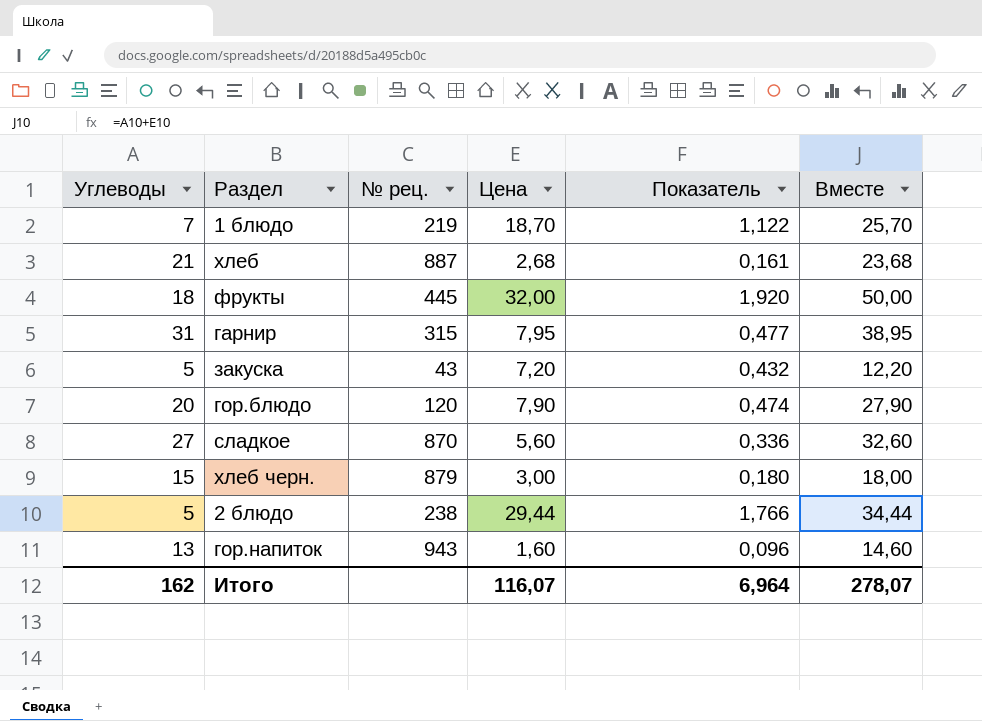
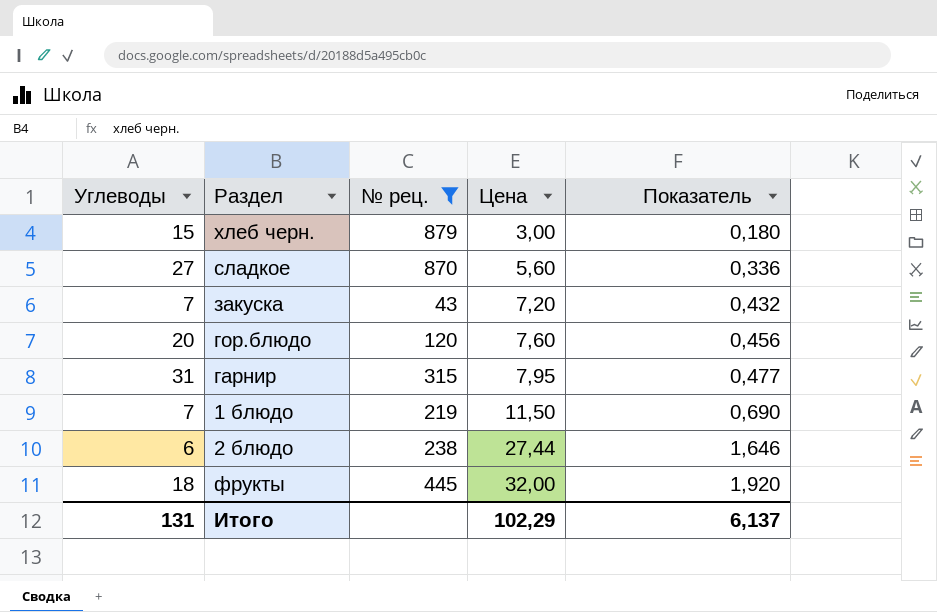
filter: none -> № рец. <= 879
row order: none -> Цена ascending
column Вместе | formula: [Углеводы] + [Цена] -> none
закуска | Углеводы: 5 -> 7
гор.блюдо | Цена: 7,90 -> 7,60
гор.блюдо | Показатель: 0,474 -> 0,456
1 блюдо | Цена: 18,70 -> 11,50
1 блюдо | Показатель: 1,122 -> 0,690
2 блюдо | Углеводы: 5 -> 6
2 блюдо | Цена: 29,44 -> 27,44
2 блюдо | Показатель: 1,766 -> 1,646
Итого | Углеводы: 162 -> 131
Итого | Цена: 116,07 -> 102,29
Итого | Показатель: 6,964 -> 6,137

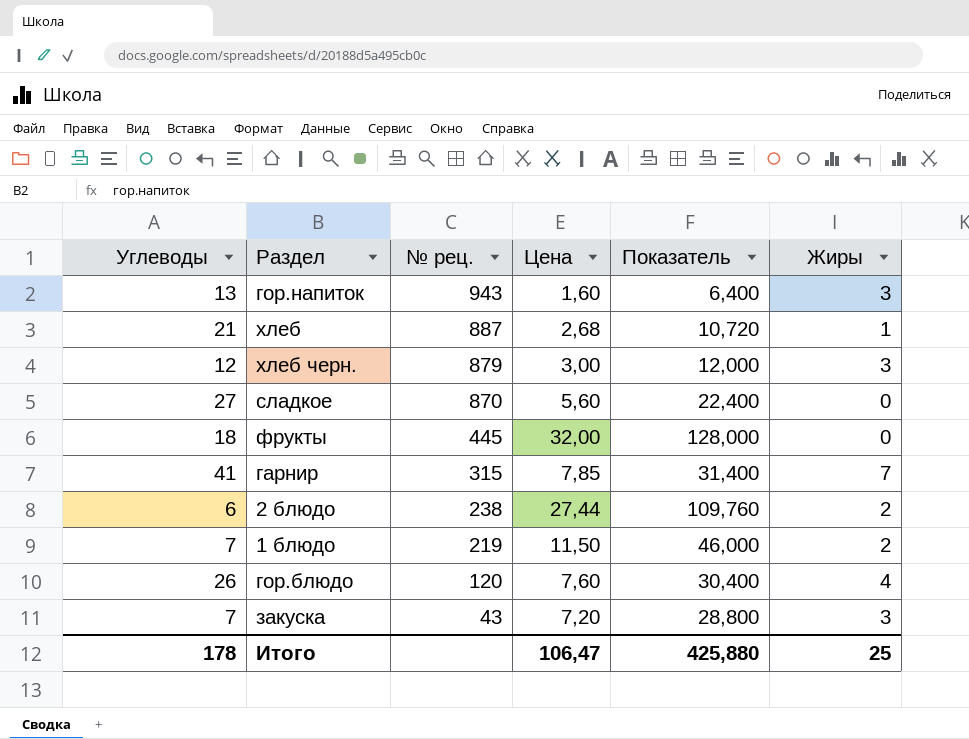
filter: № рец. <= 879 -> none
row order: Цена ascending -> № рец. descending
column Показатель | formula: [Цена] * 0,06 -> [Цена] * 4
column Жиры | position: none -> 6
хлеб черн. | Углеводы: 15 -> 12
гарнир | Углеводы: 31 -> 41
гарнир | Цена: 7,95 -> 7,85
гор.блюдо | Углеводы: 20 -> 26
Итого | Углеводы: 131 -> 178
Итого | Цена: 102,29 -> 106,47
Итого | Показатель: 6,137 -> 425,880

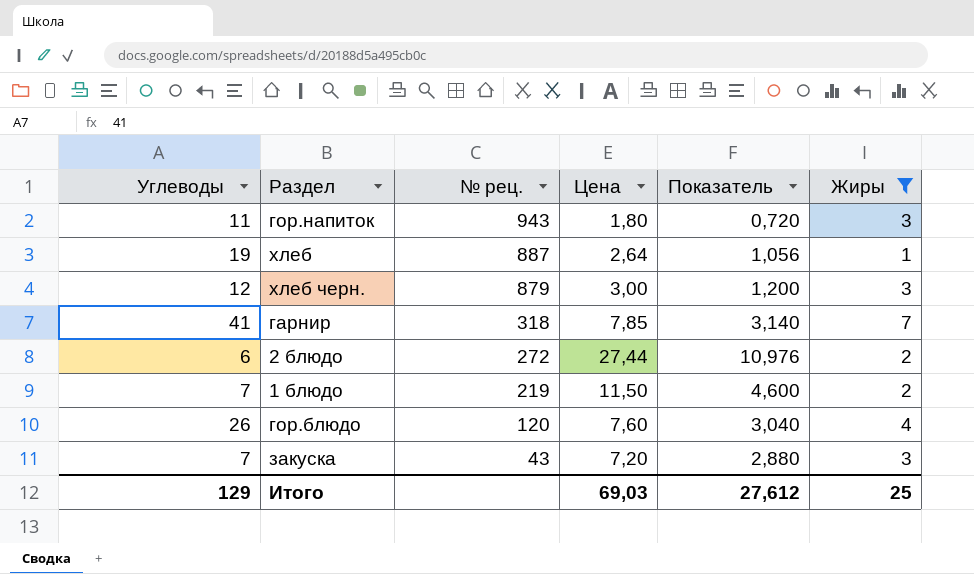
filter: none -> Жиры != 0
column Показатель | formula: [Цена] * 4 -> [Цена] * 0,4
гор.напиток | Углеводы: 13 -> 11
гор.напиток | Цена: 1,60 -> 1,80
хлеб | Углеводы: 21 -> 19
хлеб | Цена: 2,68 -> 2,64
гарнир | № рец.: 315 -> 318
2 блюдо | № рец.: 238 -> 272
Итого | Углеводы: 178 -> 129
Итого | Цена: 106,47 -> 69,03
Итого | Показатель: 425,880 -> 27,612

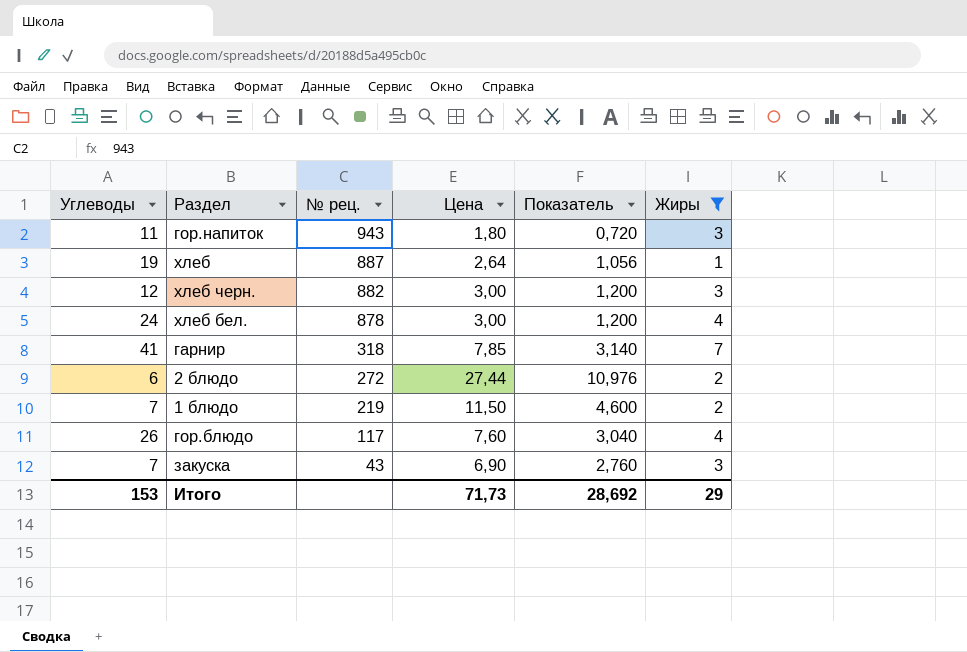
хлеб черн. | № рец.: 879 -> 882
row хлеб бел.: none -> 24 | 878 | 3,00 | 1,200 | 4
гор.блюдо | № рец.: 120 -> 117
закуска | Цена: 7,20 -> 6,90
закуска | Показатель: 2,880 -> 2,760
Итого | Углеводы: 129 -> 153
Итого | Цена: 69,03 -> 71,73
Итого | Показатель: 27,612 -> 28,692
Итого | Жиры: 25 -> 29

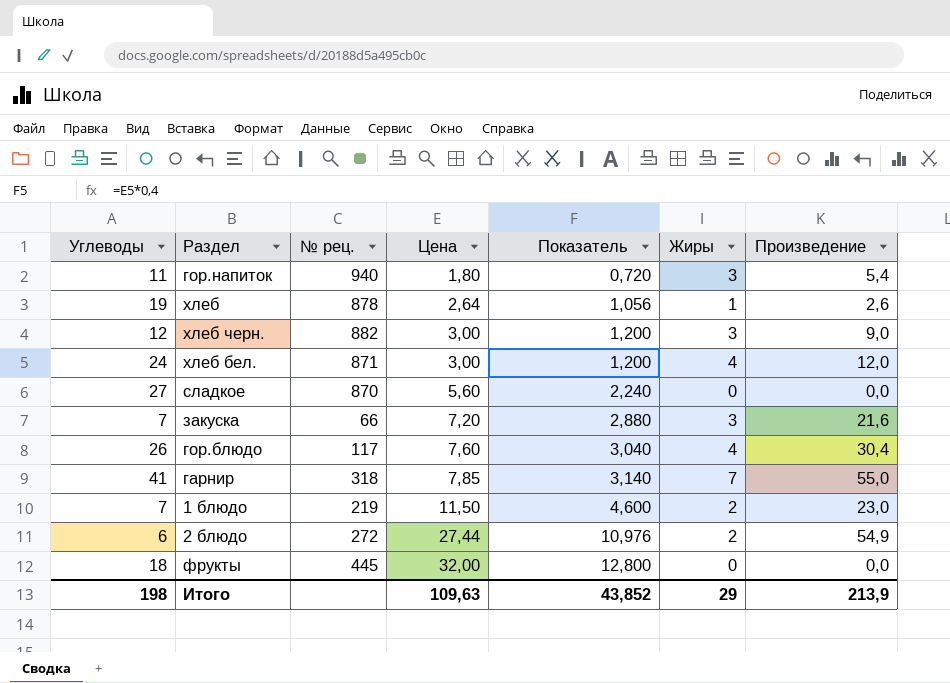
filter: Жиры != 0 -> none
row order: № рец. descending -> Цена ascending
column Произведение | formula: none -> [Цена] * [Жиры]
гор.напиток | № рец.: 943 -> 940
хлеб | № рец.: 887 -> 878
хлеб бел. | № рец.: 878 -> 871
закуска | № рец.: 43 -> 66
закуска | Цена: 6,90 -> 7,20
закуска | Показатель: 2,760 -> 2,880
Итого | Углеводы: 153 -> 198
Итого | Цена: 71,73 -> 109,63
Итого | Показатель: 28,692 -> 43,852

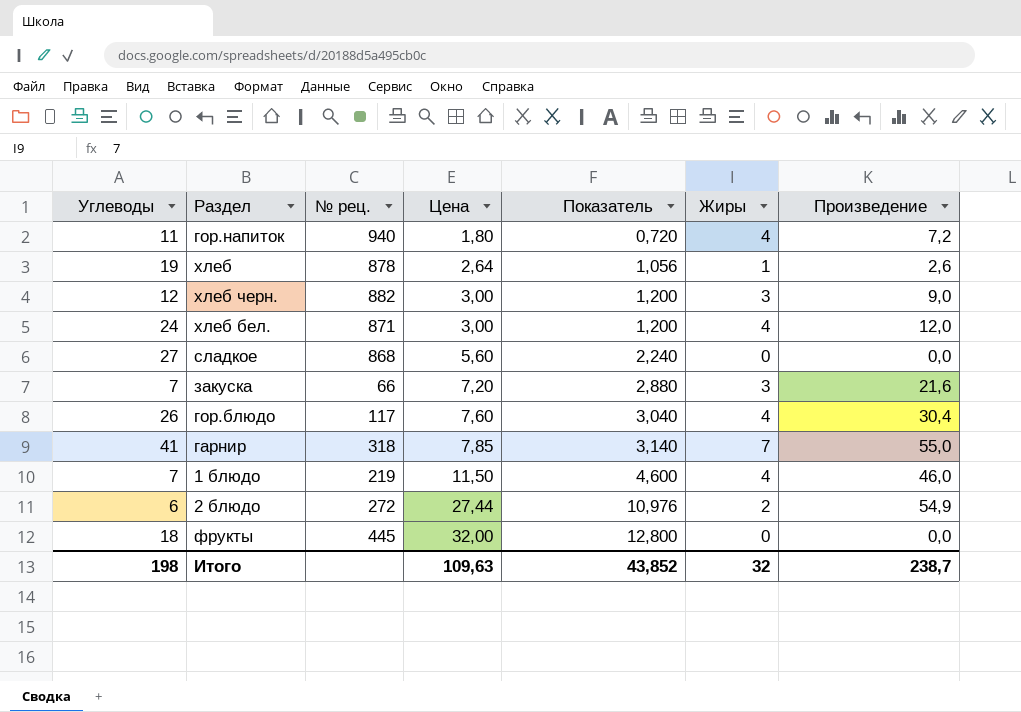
гор.напиток | Жиры: 3 -> 4
гор.напиток | Произведение: 5,4 -> 7,2
сладкое | № рец.: 870 -> 868
1 блюдо | Жиры: 2 -> 4
1 блюдо | Произведение: 23,0 -> 46,0
Итого | Жиры: 29 -> 32
Итого | Произведение: 213,9 -> 238,7

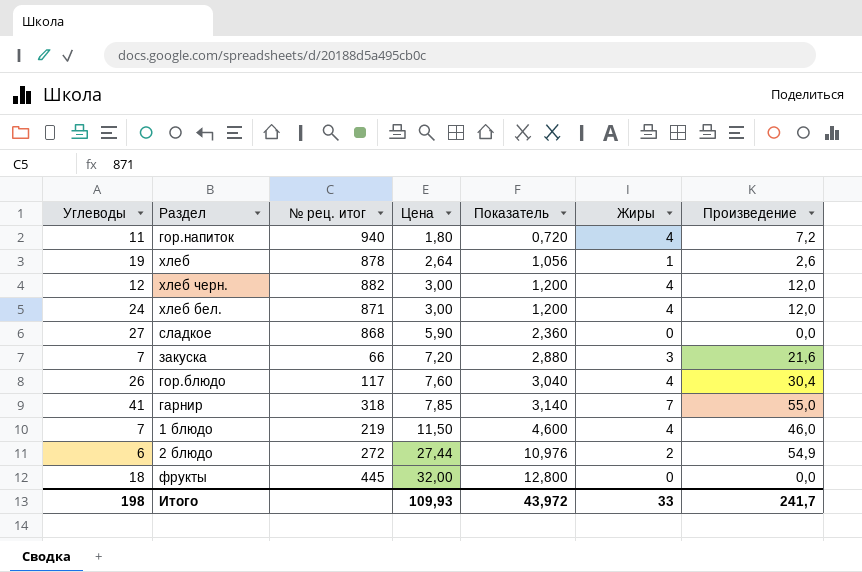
column name: № рец. -> № рец. итог
хлеб черн. | Жиры: 3 -> 4
хлеб черн. | Произведение: 9,0 -> 12,0
сладкое | Цена: 5,60 -> 5,90
сладкое | Показатель: 2,240 -> 2,360
Итого | Цена: 109,63 -> 109,93
Итого | Показатель: 43,852 -> 43,972
Итого | Жиры: 32 -> 33
Итого | Произведение: 238,7 -> 241,7

